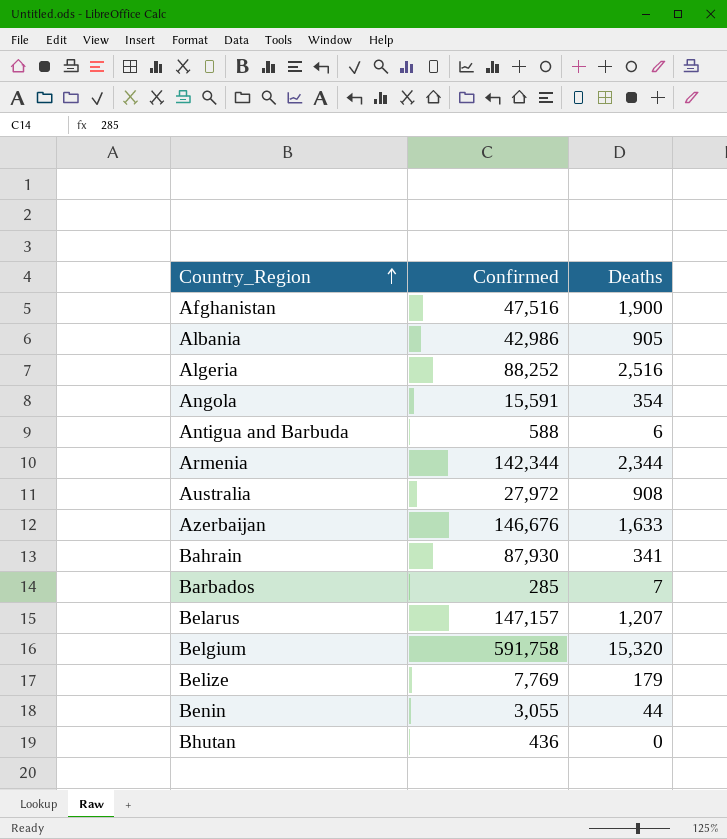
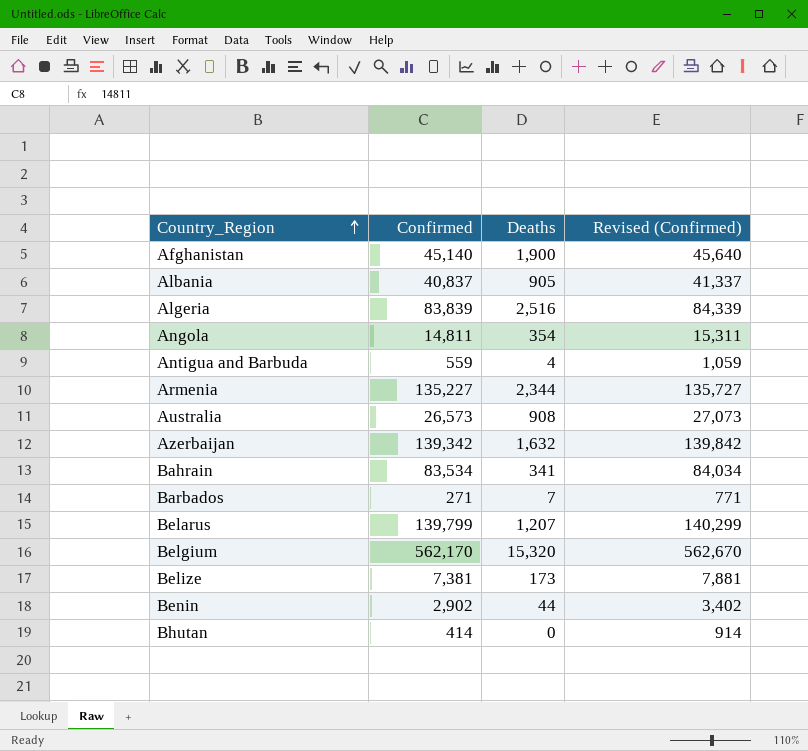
column Revised (Confirmed) | formula: none -> [Confirmed] + 500
Afghanistan | Confirmed: 47,516 -> 45,140
Albania | Confirmed: 42,986 -> 40,837
Algeria | Confirmed: 88,252 -> 83,839
Angola | Confirmed: 15,591 -> 14,811
Antigua and Barbuda | Confirmed: 588 -> 559
Antigua and Barbuda | Deaths: 6 -> 4
Armenia | Confirmed: 142,344 -> 135,227
Australia | Confirmed: 27,972 -> 26,573
Azerbaijan | Confirmed: 146,676 -> 139,342
Azerbaijan | Deaths: 1,633 -> 1,632
Bahrain | Confirmed: 87,930 -> 83,534
Barbados | Confirmed: 285 -> 271
Belarus | Confirmed: 147,157 -> 139,799
Belgium | Confirmed: 591,758 -> 562,170
Belize | Confirmed: 7,769 -> 7,381
Belize | Deaths: 179 -> 173
Benin | Confirmed: 3,055 -> 2,902
Bhutan | Confirmed: 436 -> 414

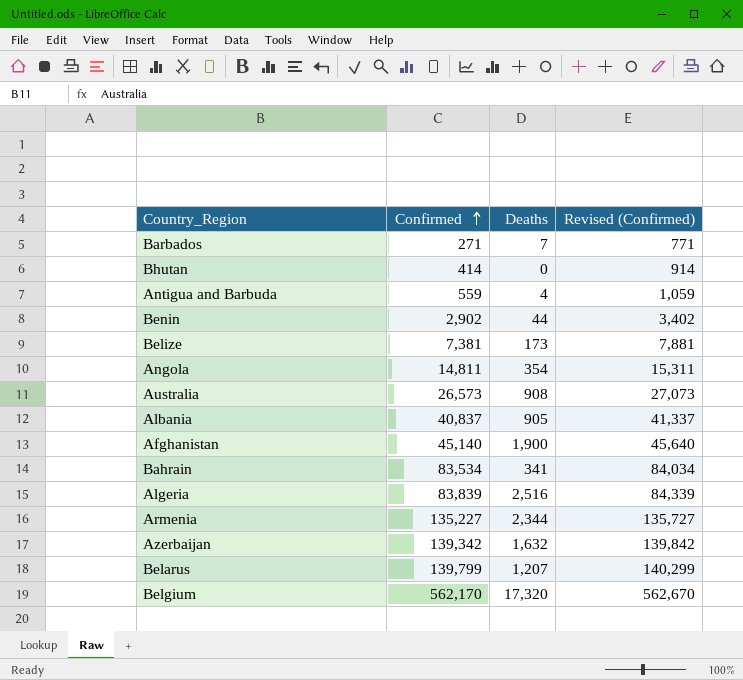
row order: Country_Region ascending -> Confirmed ascending
Belgium | Deaths: 15,320 -> 17,320

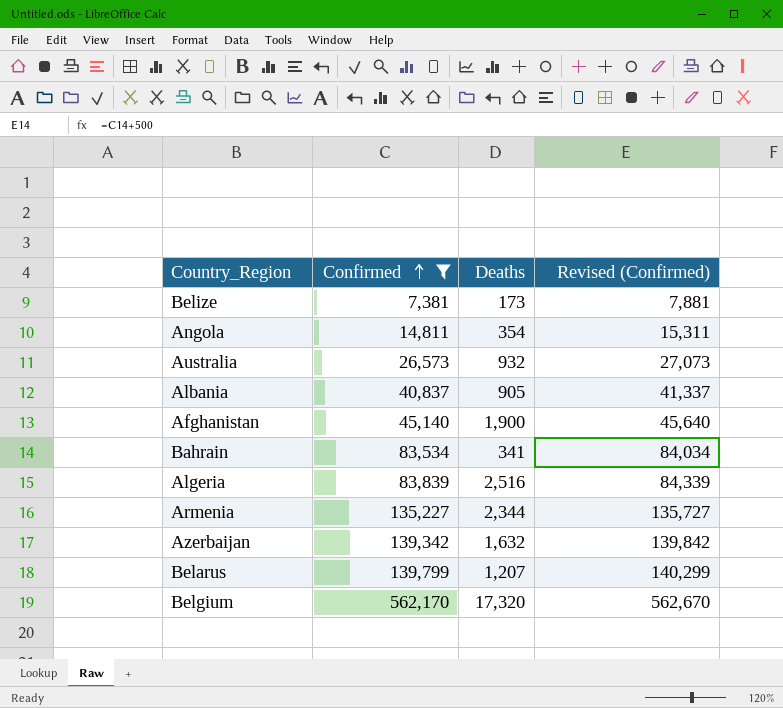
filter: none -> Confirmed >= 7,381
Australia | Deaths: 908 -> 932

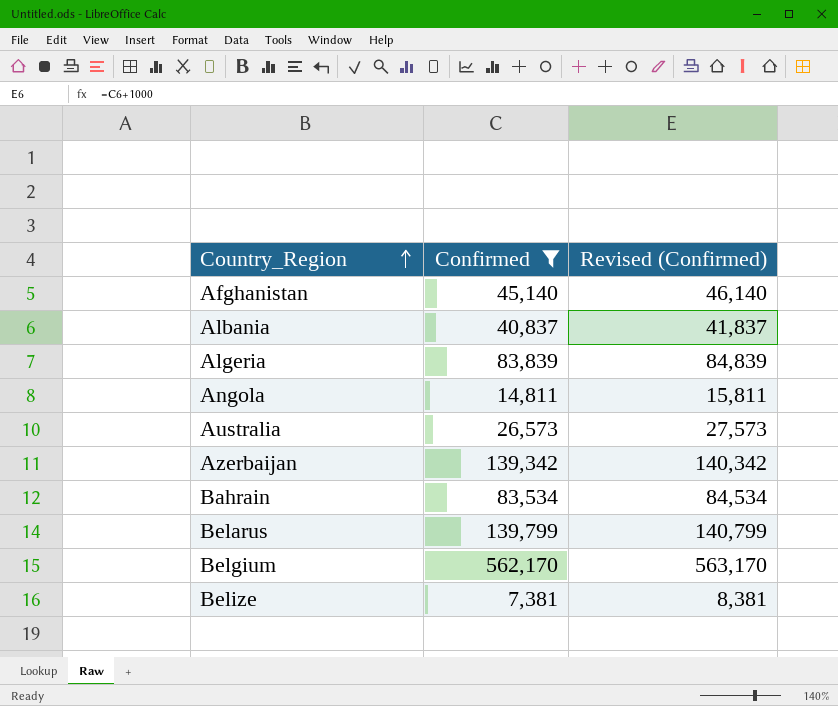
row order: Confirmed ascending -> Country_Region ascending
column Deaths | position: 3 -> none
column Revised (Confirmed) | formula: [Confirmed] + 500 -> [Confirmed] + 1000
row Armenia: 135,227 | 2,344 | 135,727 -> none

